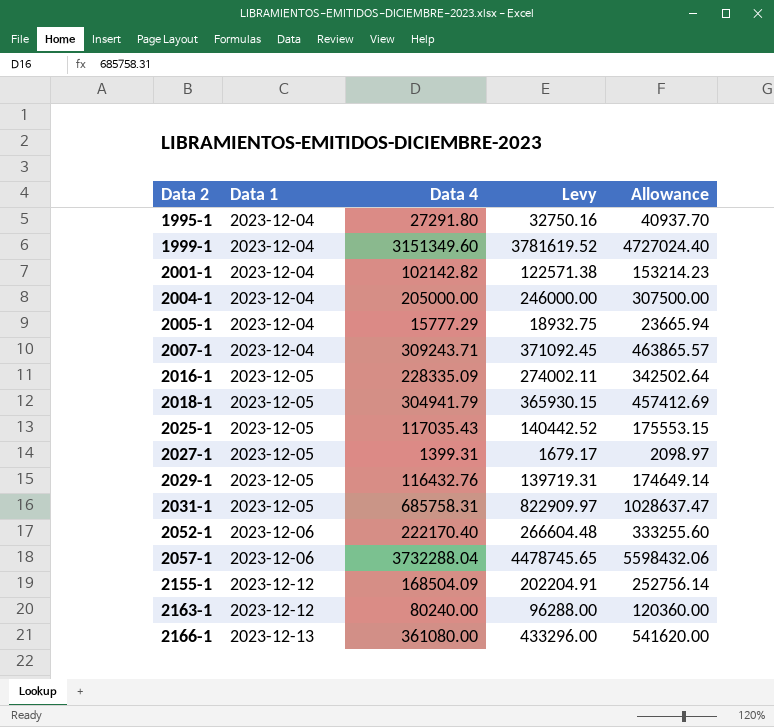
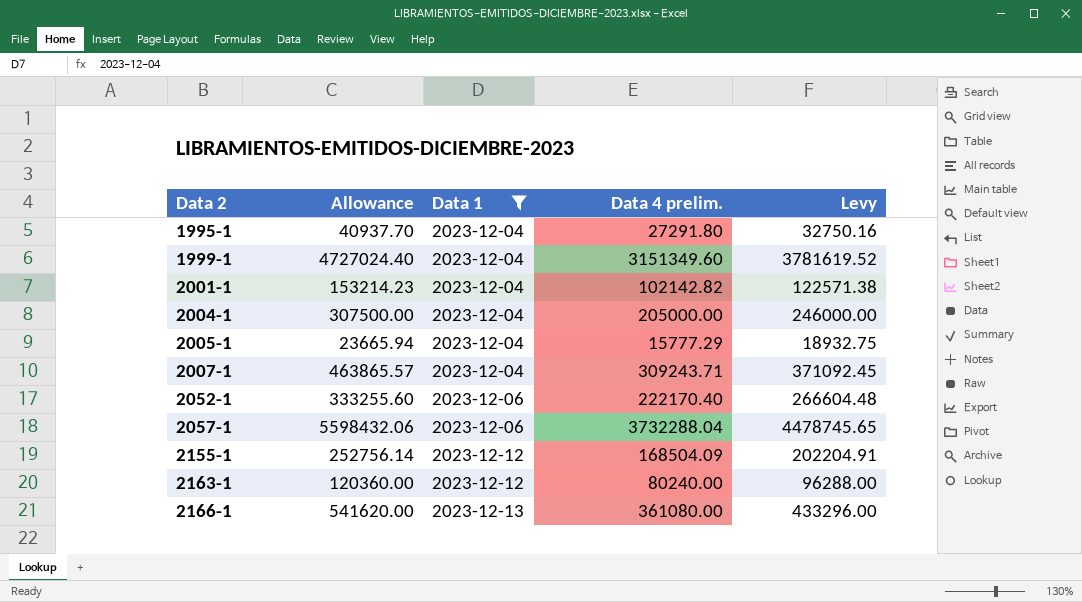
filter: none -> Data 1 != 2023-12-05
column Allowance | position: 5 -> 2
column name: Data 4 -> Data 4 prelim.

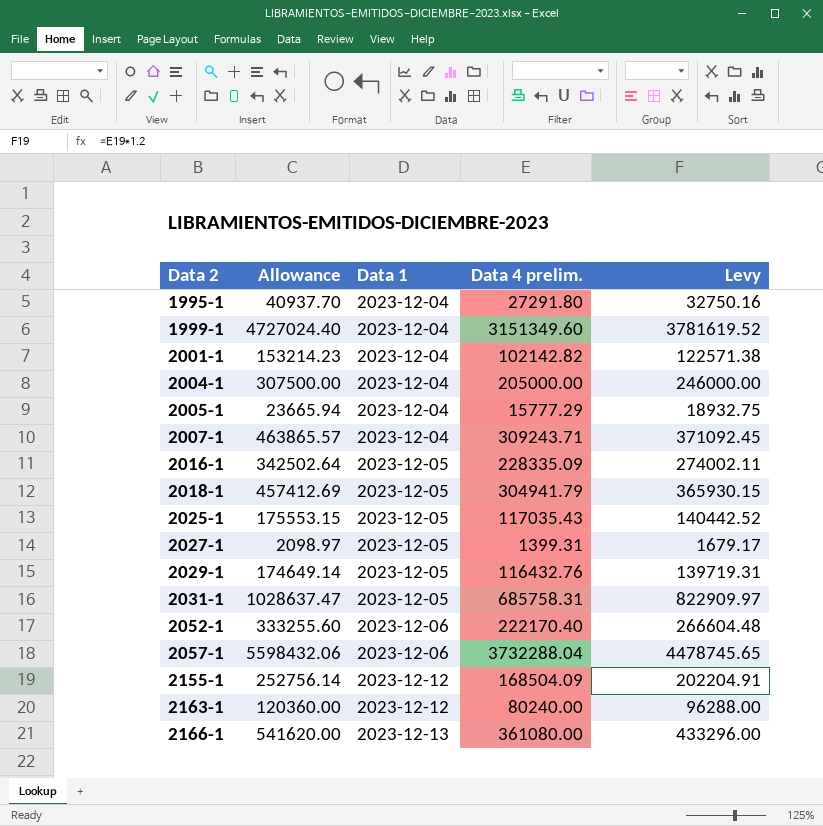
filter: Data 1 != 2023-12-05 -> none

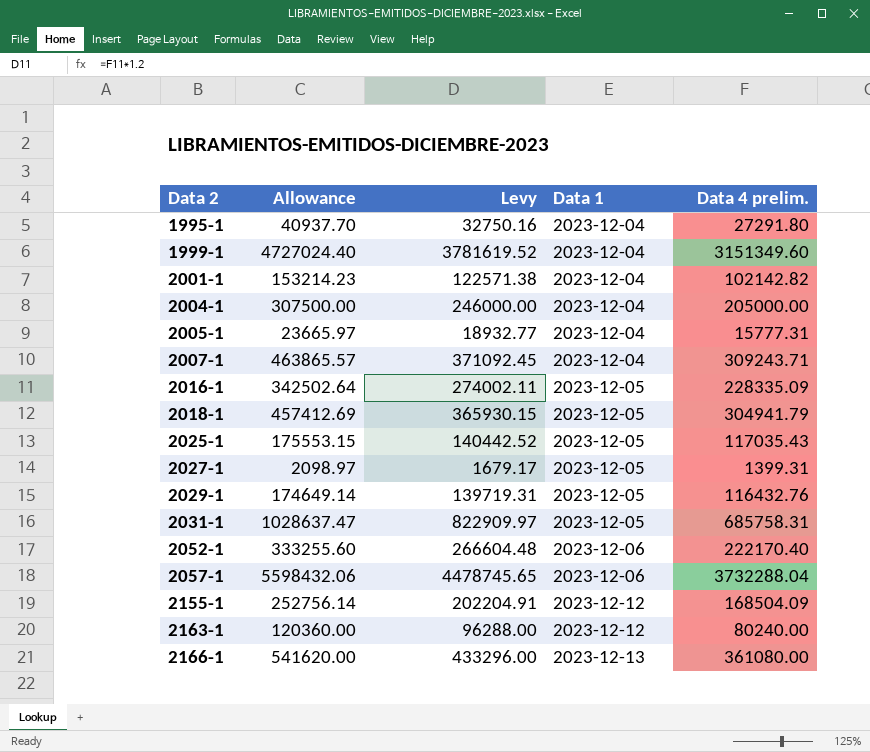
column Levy | position: 5 -> 3
2005-1 | Allowance: 23665.94 -> 23665.97
2005-1 | Levy: 18932.75 -> 18932.77
2005-1 | Data 4 prelim.: 15777.29 -> 15777.31

